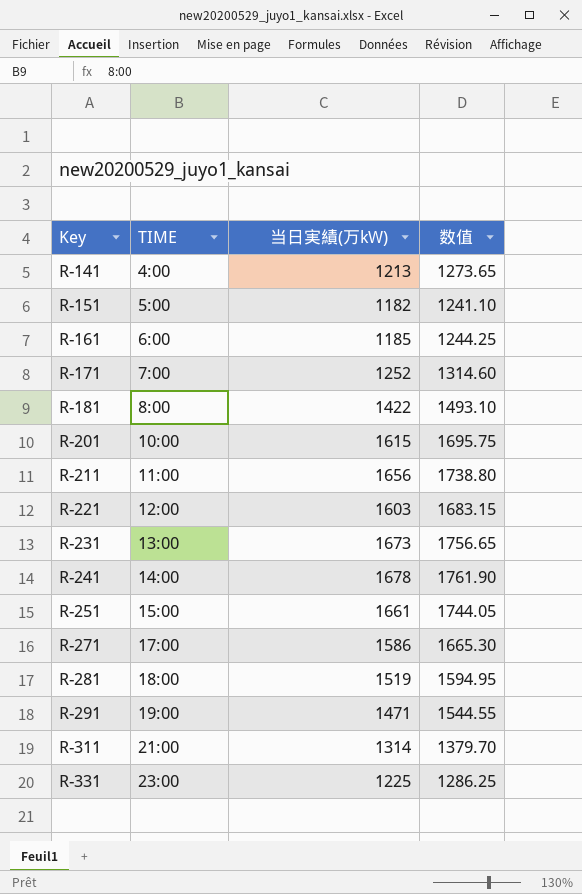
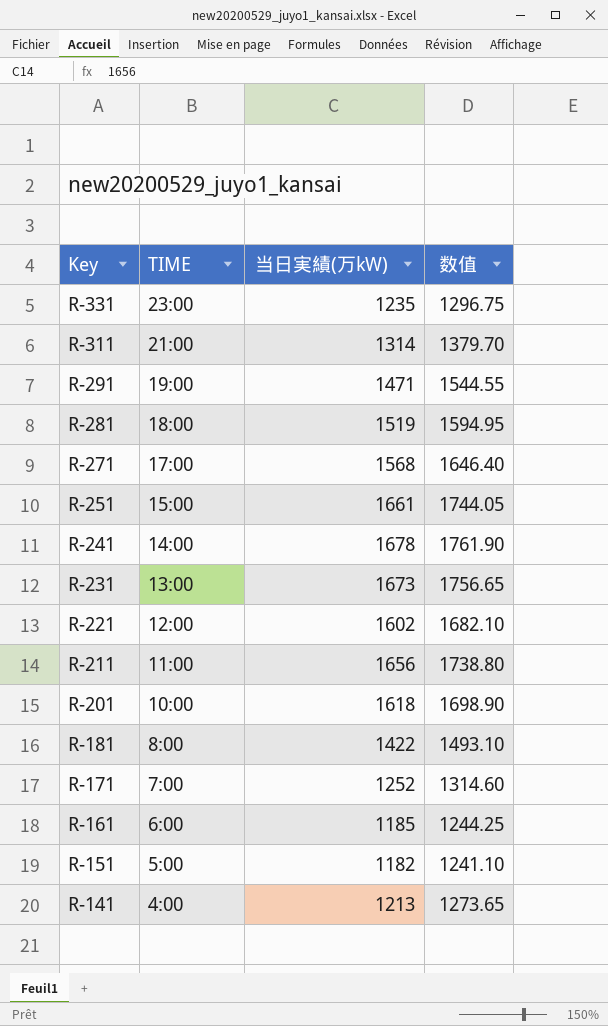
row order: Key ascending -> Key descending
R-331 | 当日実績(万kW): 1225 -> 1235
R-331 | 数值: 1286.25 -> 1296.75
R-271 | 当日実績(万kW): 1586 -> 1568
R-271 | 数值: 1665.30 -> 1646.40
R-221 | 当日実績(万kW): 1603 -> 1602
R-221 | 数值: 1683.15 -> 1682.10
R-201 | 当日実績(万kW): 1615 -> 1618
R-201 | 数值: 1695.75 -> 1698.90

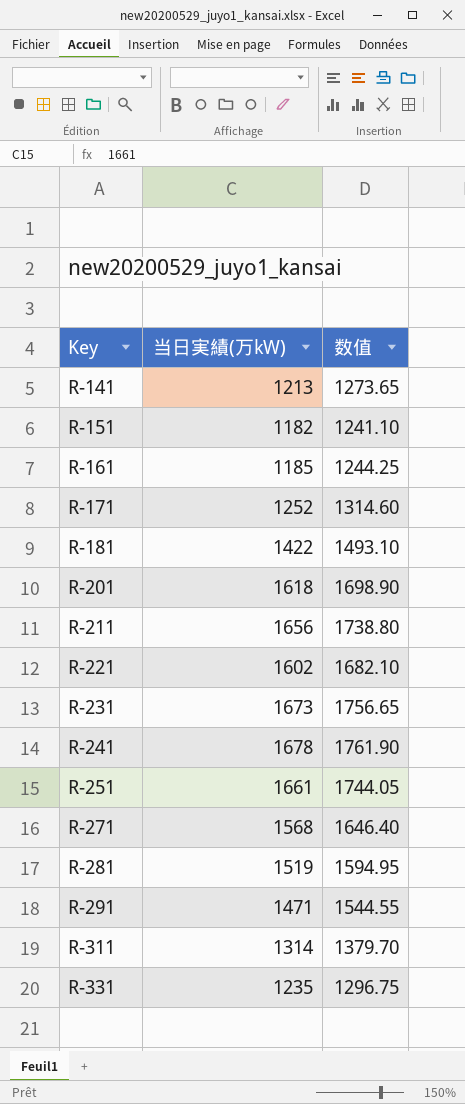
row order: Key descending -> Key ascending
column TIME | position: 2 -> none

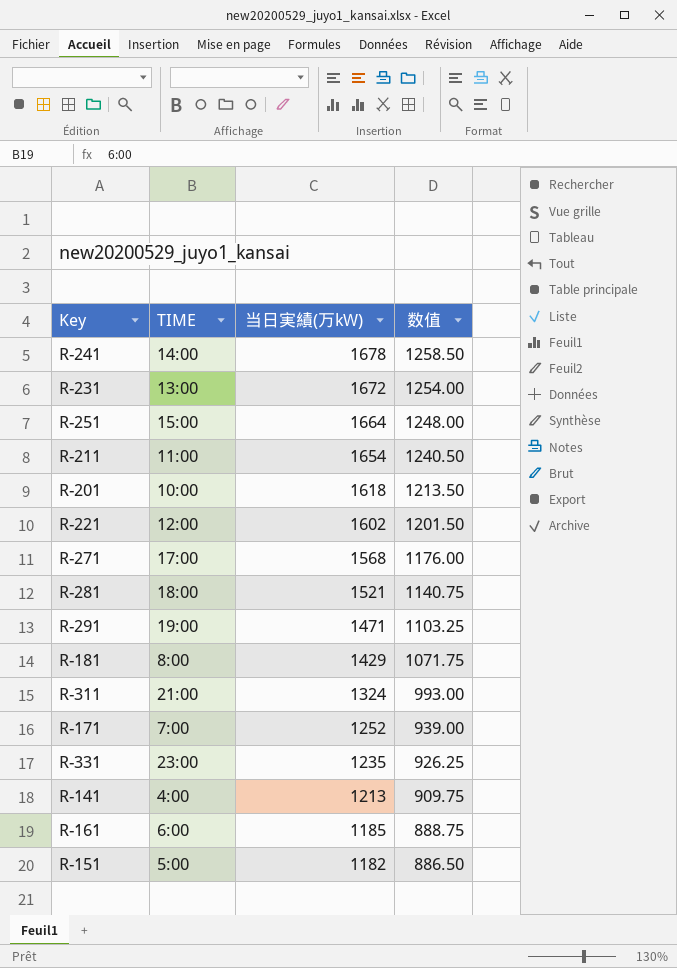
row order: Key ascending -> 当日実績(万kW) descending
column TIME | position: none -> 2
column 数值 | formula: [当日実績(万kW)] * 1.05 -> [当日実績(万kW)] * 0.75
R-231 | 当日実績(万kW): 1673 -> 1672
R-251 | 当日実績(万kW): 1661 -> 1664
R-211 | 当日実績(万kW): 1656 -> 1654
R-281 | 当日実績(万kW): 1519 -> 1521
R-181 | 当日実績(万kW): 1422 -> 1429
R-311 | 当日実績(万kW): 1314 -> 1324

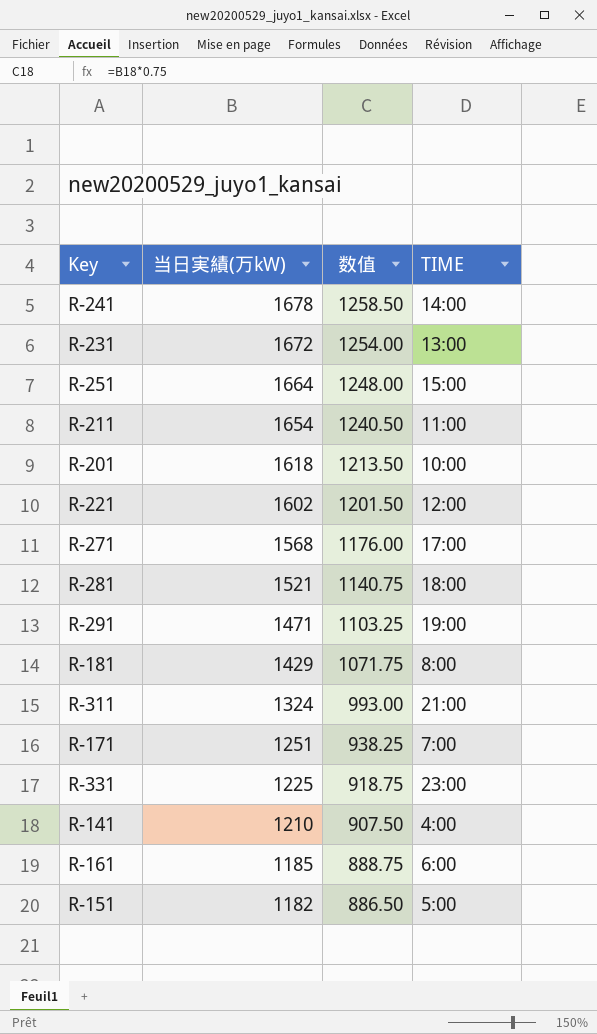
column TIME | position: 2 -> 4
R-171 | 当日実績(万kW): 1252 -> 1251
R-171 | 数值: 939.00 -> 938.25
R-331 | 当日実績(万kW): 1235 -> 1225
R-331 | 数值: 926.25 -> 918.75
R-141 | 当日実績(万kW): 1213 -> 1210
R-141 | 数值: 909.75 -> 907.50

